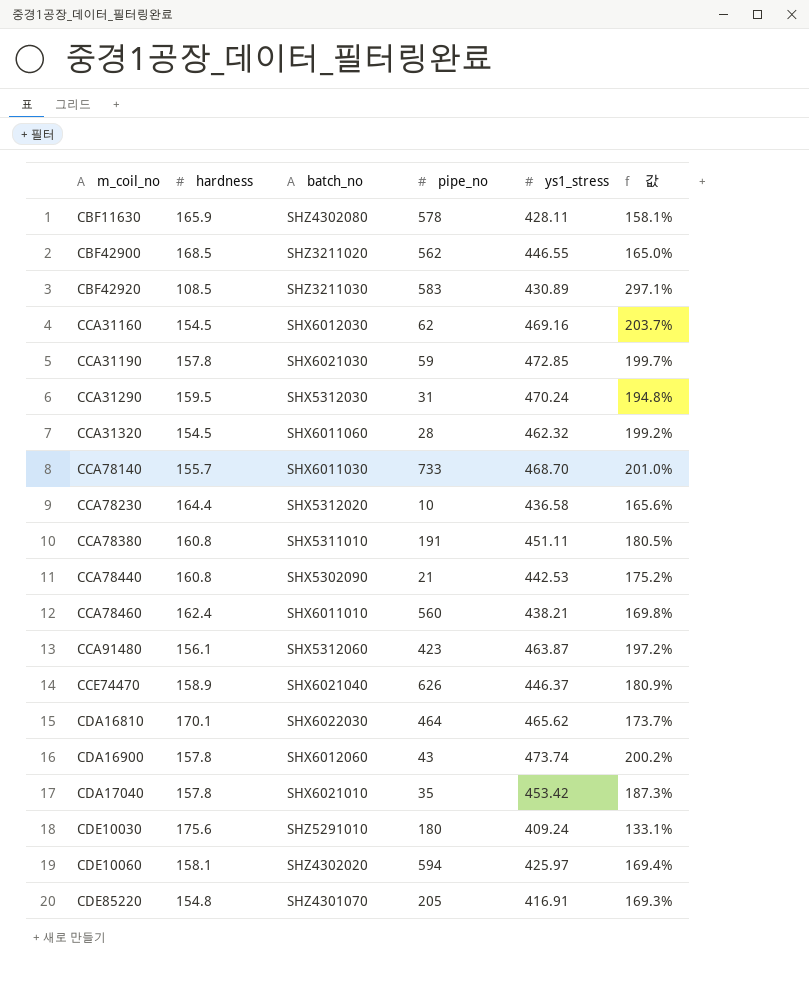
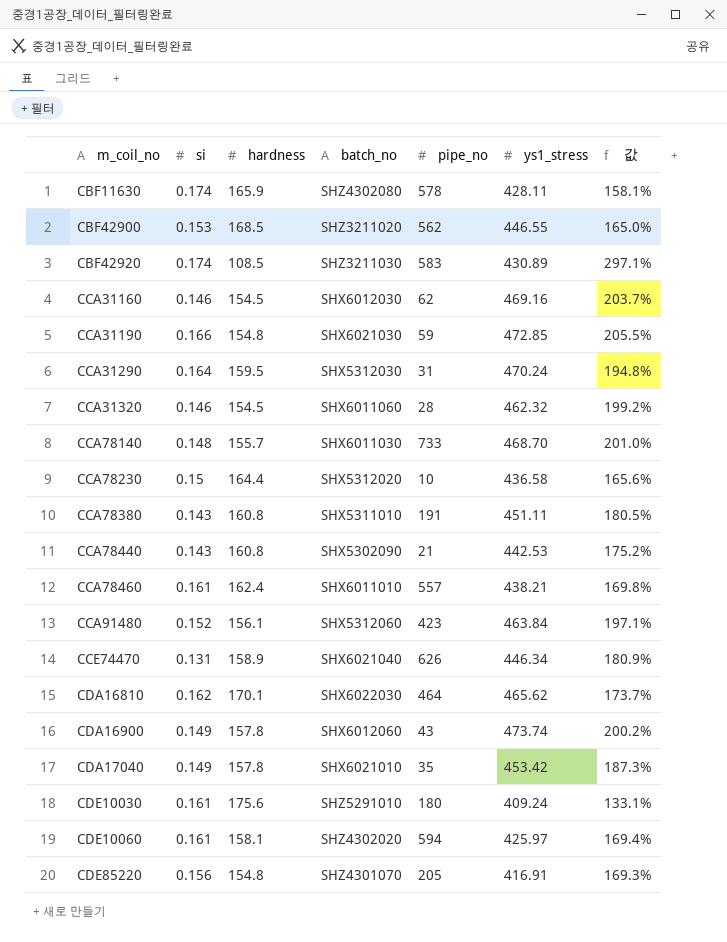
column si | position: none -> 2
CCA31190 | hardness: 157.8 -> 154.8
CCA31190 | 값: 199.7% -> 205.5%
CCA78460 | pipe_no: 560 -> 557
CCA91480 | ys1_stress: 463.87 -> 463.84
CCA91480 | 값: 197.2% -> 197.1%
CCE74470 | ys1_stress: 446.37 -> 446.34

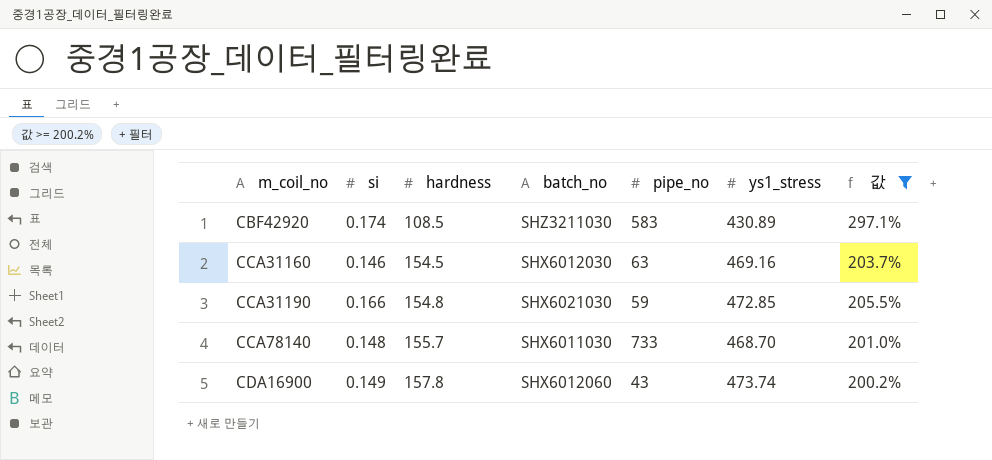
filter: none -> 값 >= 200.2%
CCA31160 | pipe_no: 62 -> 63

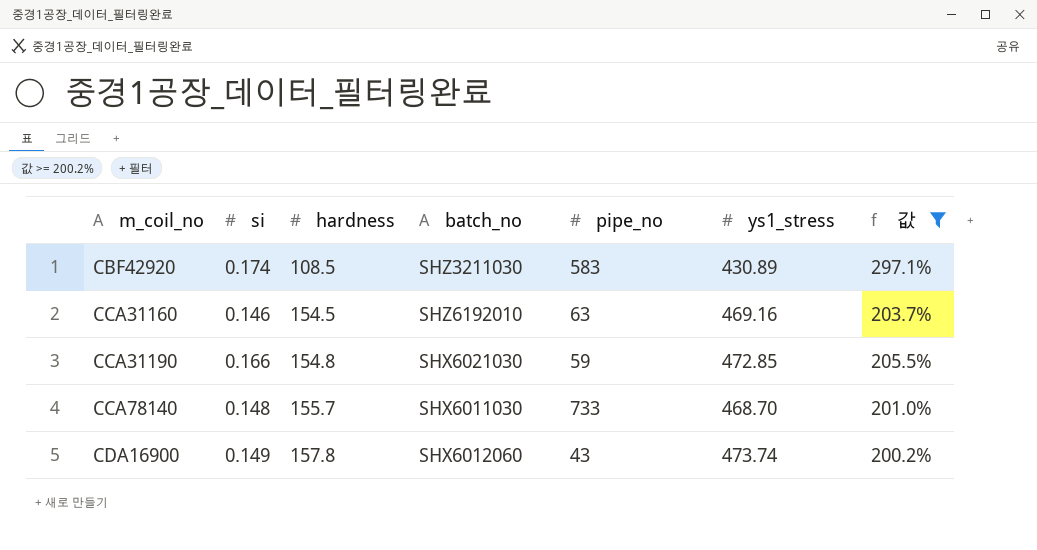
CCA31160 | batch_no: SHX6012030 -> SHZ6192010

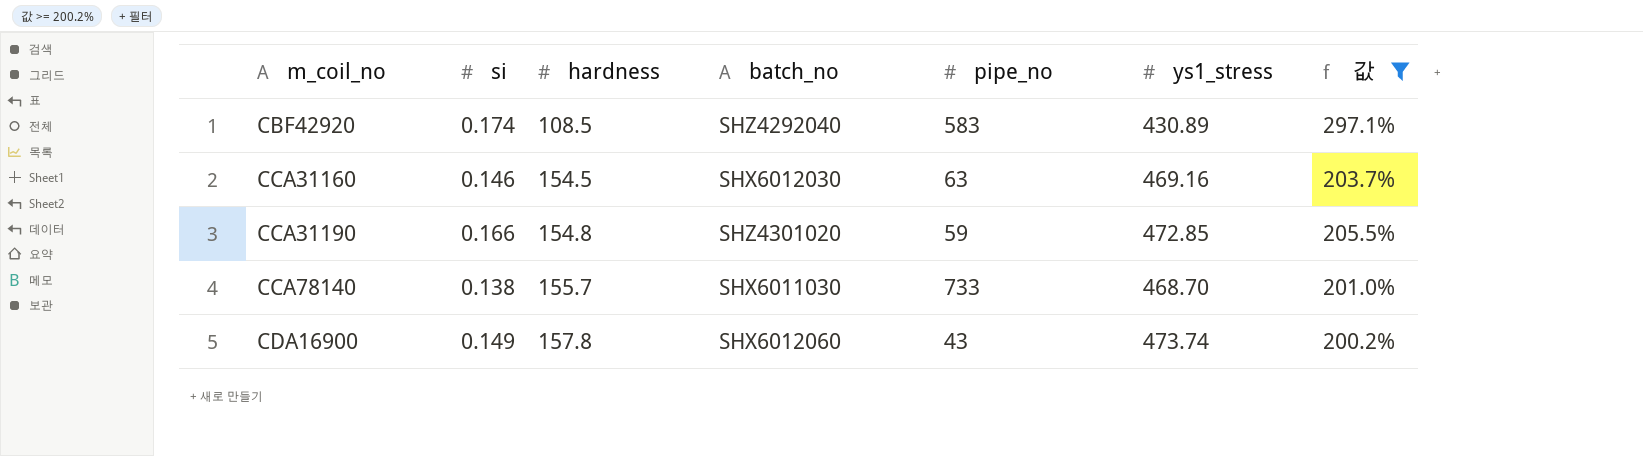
CBF42920 | batch_no: SHZ3211030 -> SHZ4292040
CCA31160 | batch_no: SHZ6192010 -> SHX6012030
CCA31190 | batch_no: SHX6021030 -> SHZ4301020
CCA78140 | si: 0.148 -> 0.138

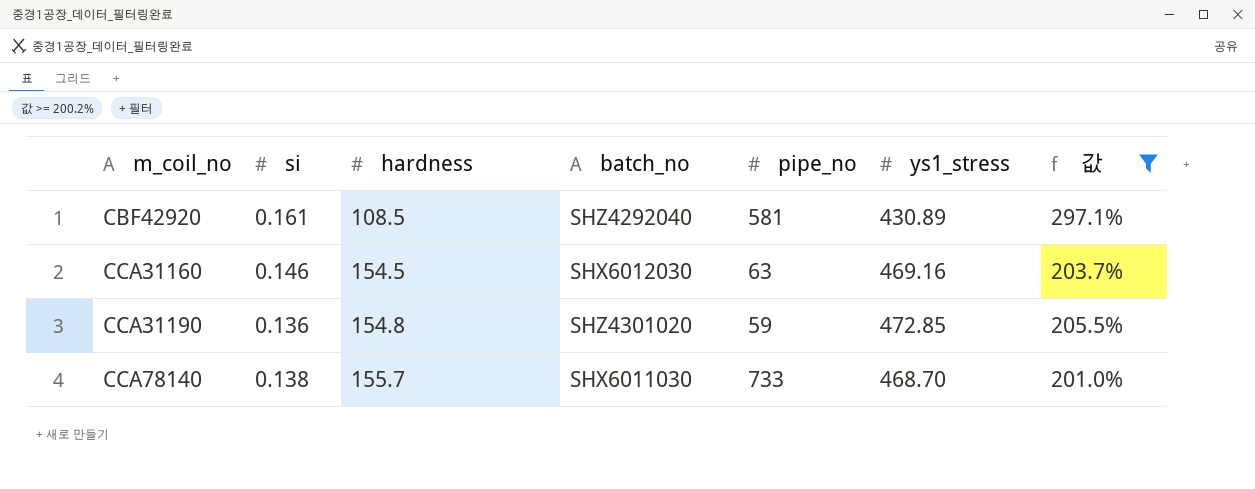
row CDA16900: 0.149 | 157.8 | SHX6012060 | 43 | 473.74 | 200.2% -> none
CBF42920 | si: 0.174 -> 0.161
CBF42920 | pipe_no: 583 -> 581
CCA31190 | si: 0.166 -> 0.136

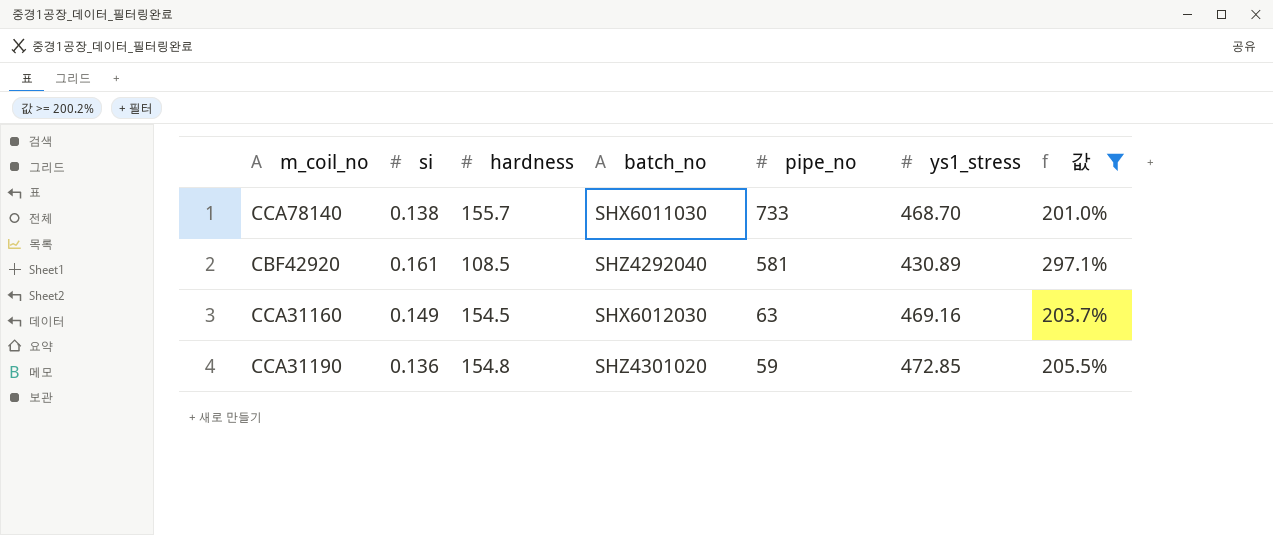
row order: m_coil_no ascending -> pipe_no descending
CCA31160 | si: 0.146 -> 0.149

